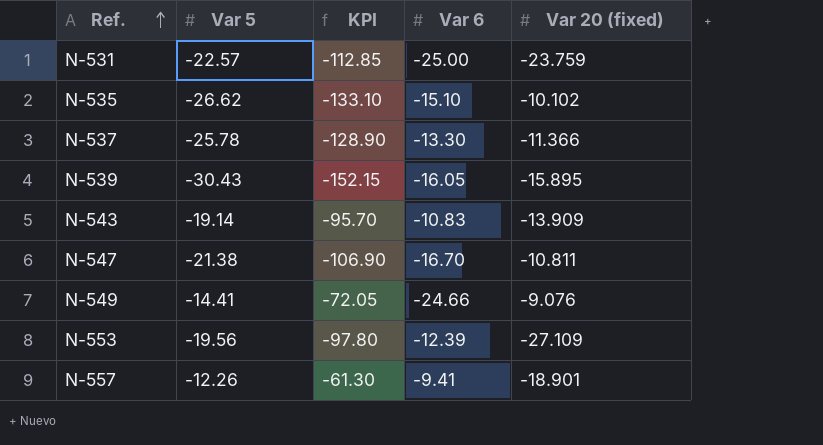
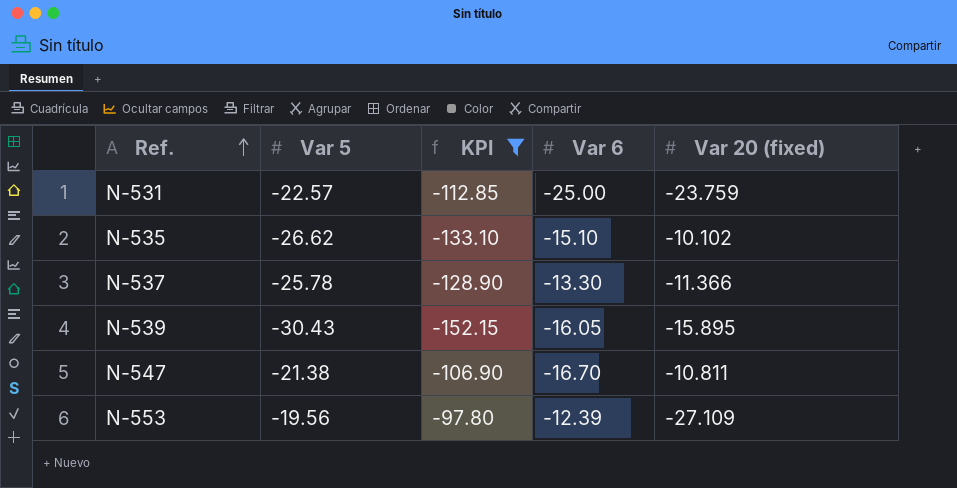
filter: none -> KPI <= -97.80

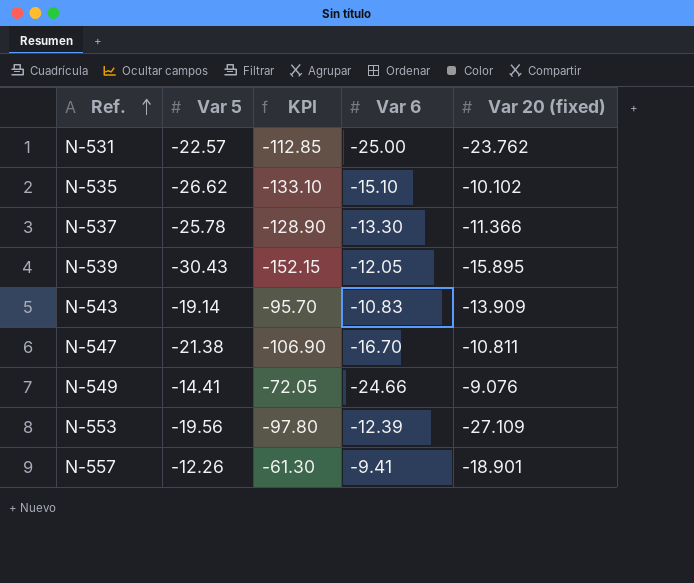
filter: KPI <= -97.80 -> none
N-531 | Var 20 (fixed): -23.759 -> -23.762
N-539 | Var 6: -16.05 -> -12.05

